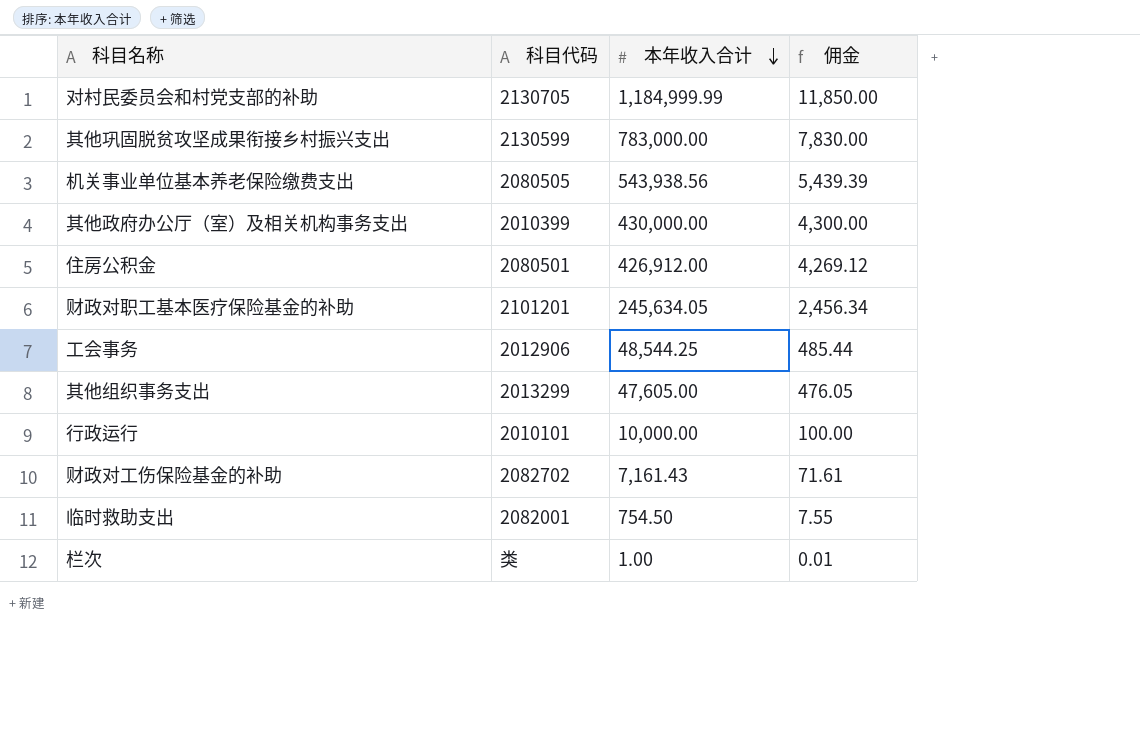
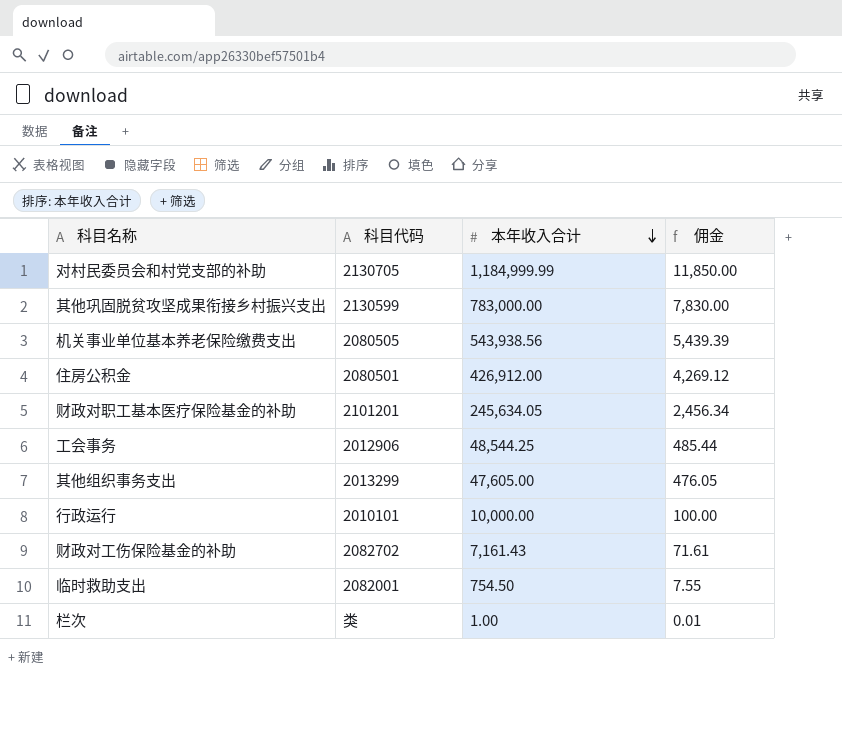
row 其他政府办公厅（室）及相关机构事务支出: 2010399 | 430,000.00 | 4,300.00 -> none

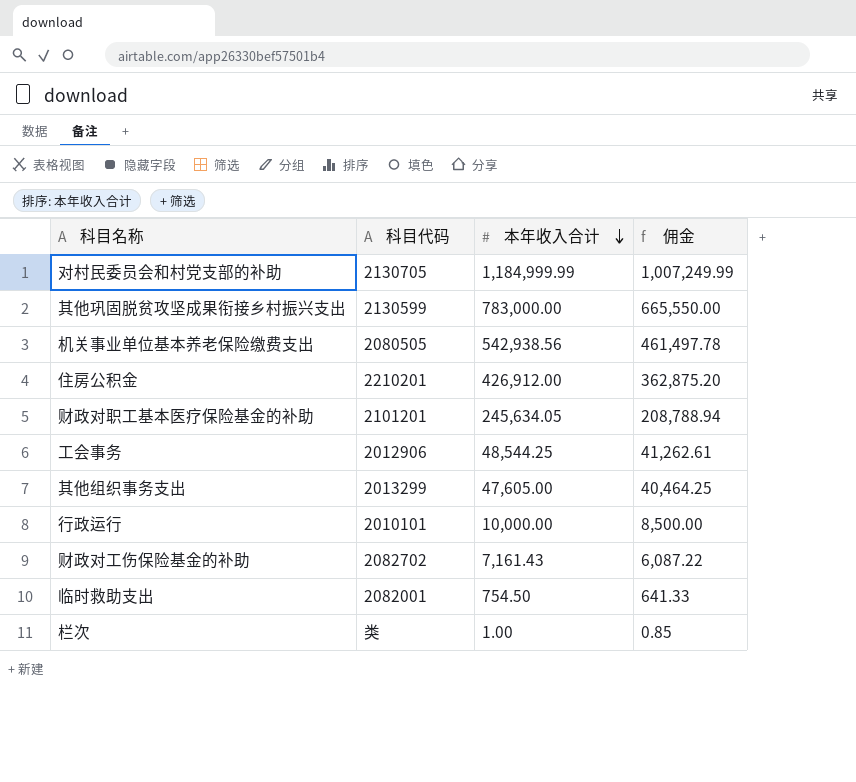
column 佣金 | formula: [本年收入合计] * 0.01 -> [本年收入合计] * 0.85
机关事业单位基本养老保险缴费支出 | 本年收入合计: 543,938.56 -> 542,938.56
住房公积金 | 科目代码: 2080501 -> 2210201

